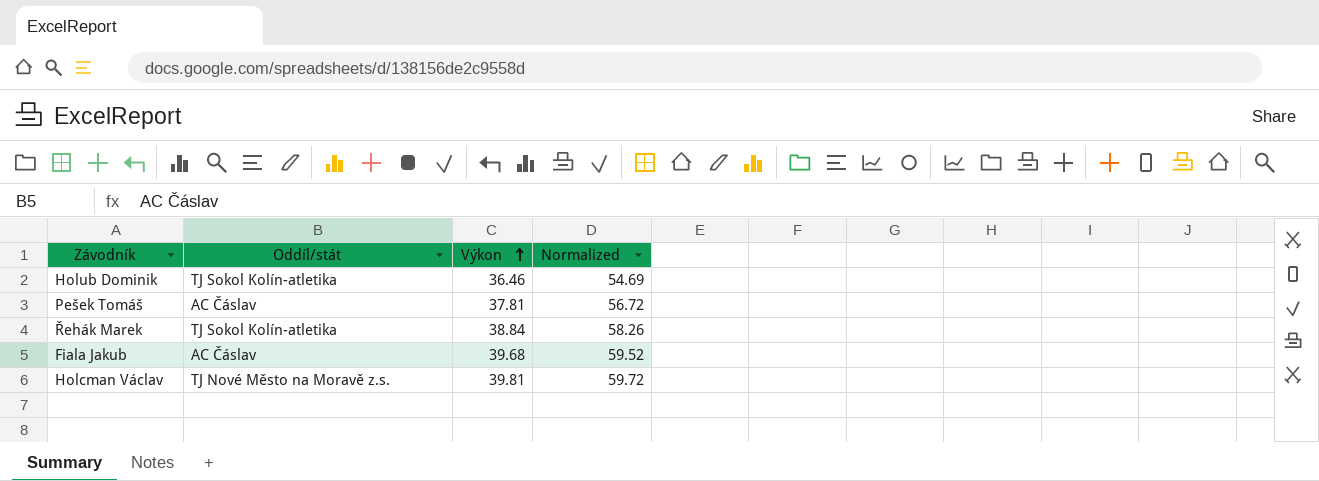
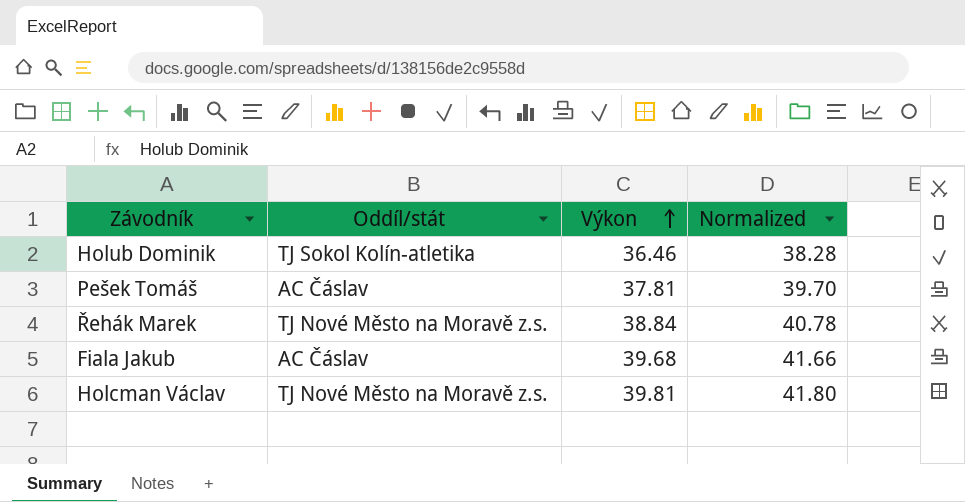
column Normalized | formula: [Výkon] * 1.5 -> [Výkon] * 1.05
Řehák Marek | Oddíl/stát: TJ Sokol Kolín-atletika -> TJ Nové Město na Moravě z.s.

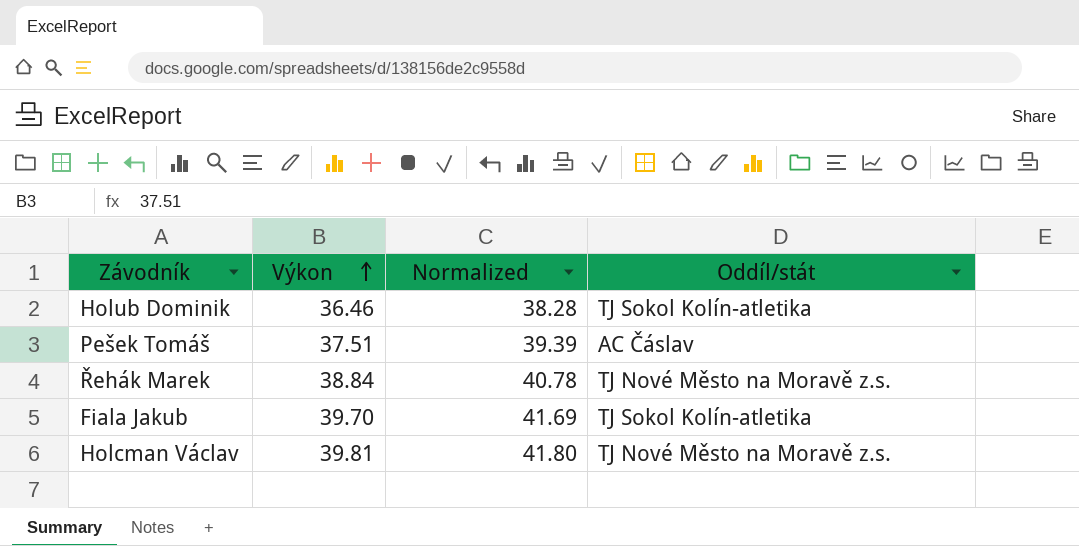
column Oddíl/stát | position: 2 -> 4
Pešek Tomáš | Výkon: 37.81 -> 37.51
Pešek Tomáš | Normalized: 39.70 -> 39.39
Fiala Jakub | Výkon: 39.68 -> 39.70
Fiala Jakub | Normalized: 41.66 -> 41.69
Fiala Jakub | Oddíl/stát: AC Čáslav -> TJ Sokol Kolín-atletika

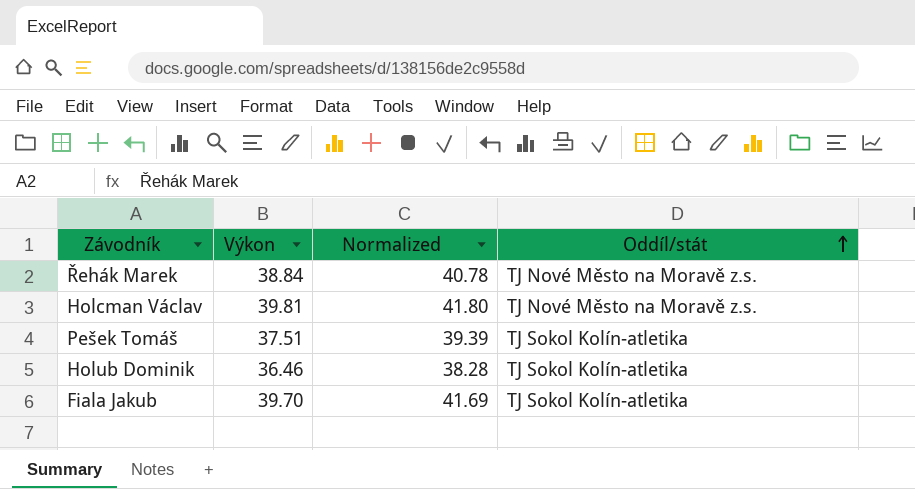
row order: Výkon ascending -> Oddíl/stát ascending
Pešek Tomáš | Oddíl/stát: AC Čáslav -> TJ Sokol Kolín-atletika

